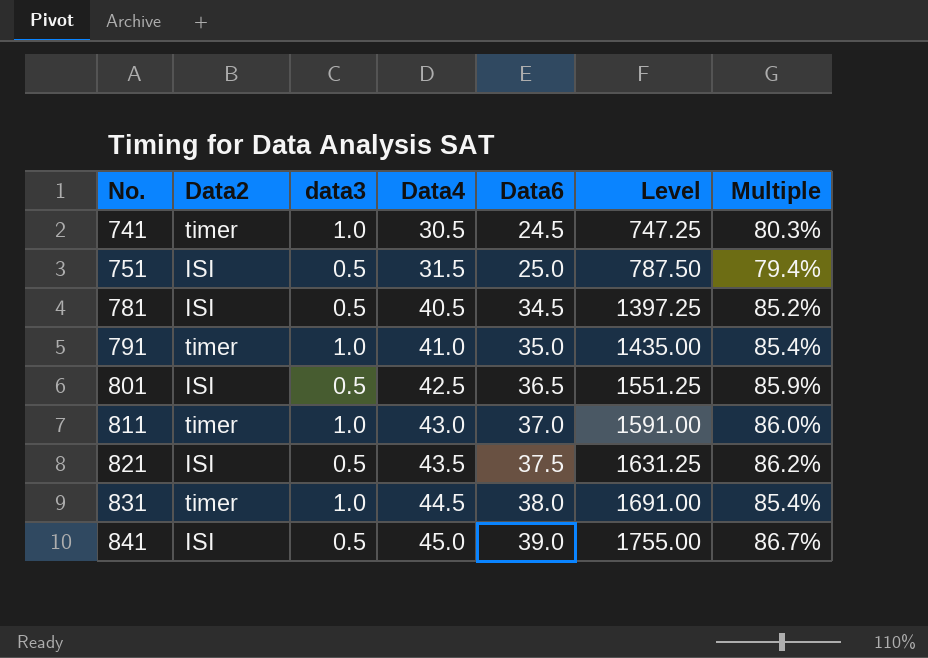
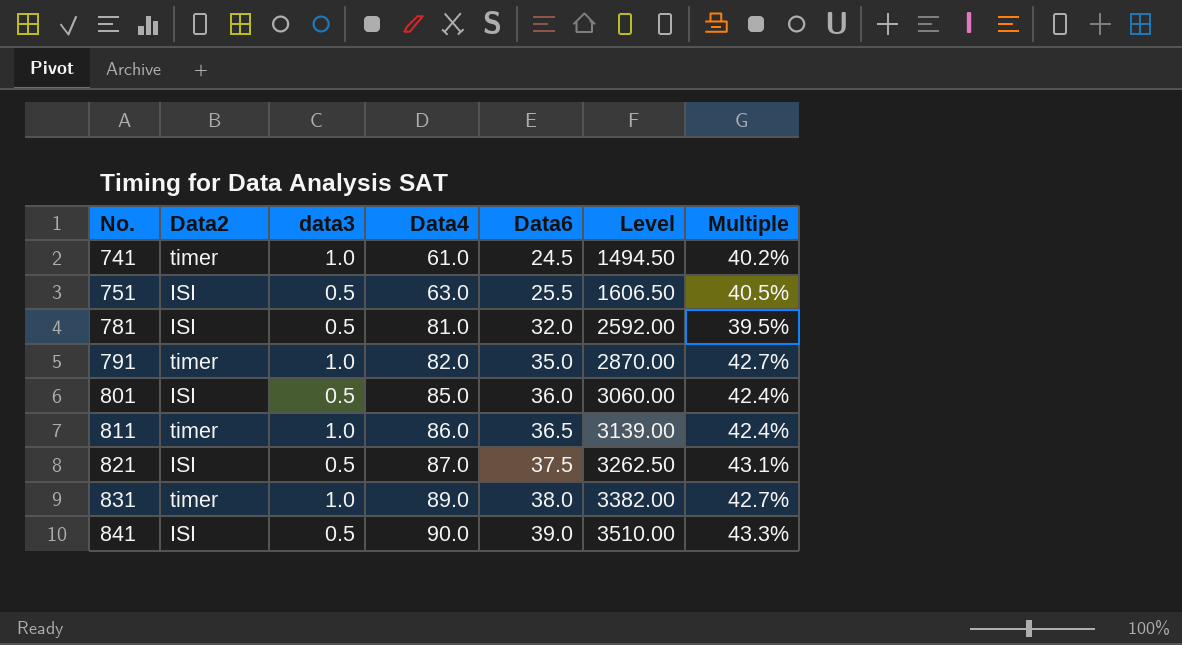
741 | Data4: 30.5 -> 61.0
741 | Level: 747.25 -> 1494.50
741 | Multiple: 80.3% -> 40.2%
751 | Data4: 31.5 -> 63.0
751 | Data6: 25.0 -> 25.5
751 | Level: 787.50 -> 1606.50
751 | Multiple: 79.4% -> 40.5%
781 | Data4: 40.5 -> 81.0
781 | Data6: 34.5 -> 32.0
781 | Level: 1397.25 -> 2592.00
781 | Multiple: 85.2% -> 39.5%
791 | Data4: 41.0 -> 82.0
791 | Level: 1435.00 -> 2870.00
791 | Multiple: 85.4% -> 42.7%
801 | Data4: 42.5 -> 85.0
801 | Data6: 36.5 -> 36.0
801 | Level: 1551.25 -> 3060.00
801 | Multiple: 85.9% -> 42.4%
811 | Data4: 43.0 -> 86.0
811 | Data6: 37.0 -> 36.5
811 | Level: 1591.00 -> 3139.00
811 | Multiple: 86.0% -> 42.4%
821 | Data4: 43.5 -> 87.0
821 | Level: 1631.25 -> 3262.50
821 | Multiple: 86.2% -> 43.1%
831 | Data4: 44.5 -> 89.0
831 | Level: 1691.00 -> 3382.00
831 | Multiple: 85.4% -> 42.7%
841 | Data4: 45.0 -> 90.0
841 | Level: 1755.00 -> 3510.00
841 | Multiple: 86.7% -> 43.3%

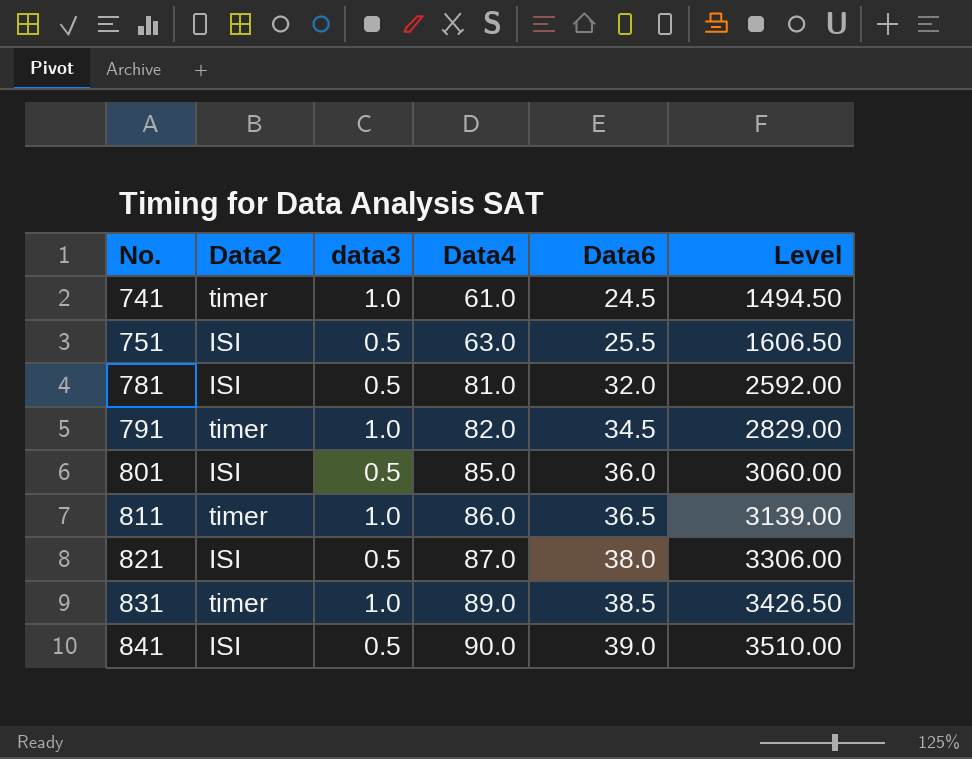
column Multiple | formula: [Data6] / [Data4] -> none
791 | Data6: 35.0 -> 34.5
791 | Level: 2870.00 -> 2829.00
821 | Data6: 37.5 -> 38.0
821 | Level: 3262.50 -> 3306.00
831 | Data6: 38.0 -> 38.5
831 | Level: 3382.00 -> 3426.50

